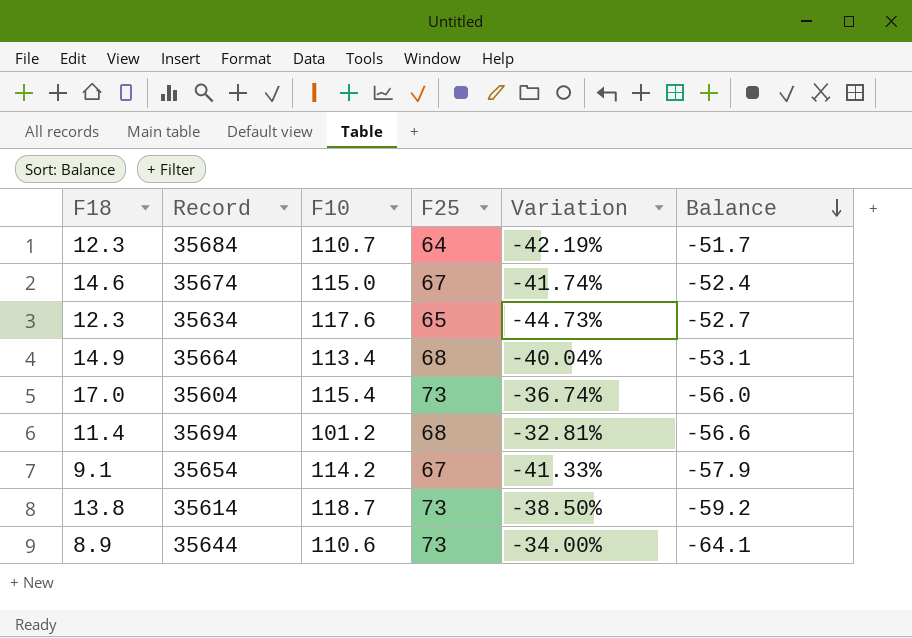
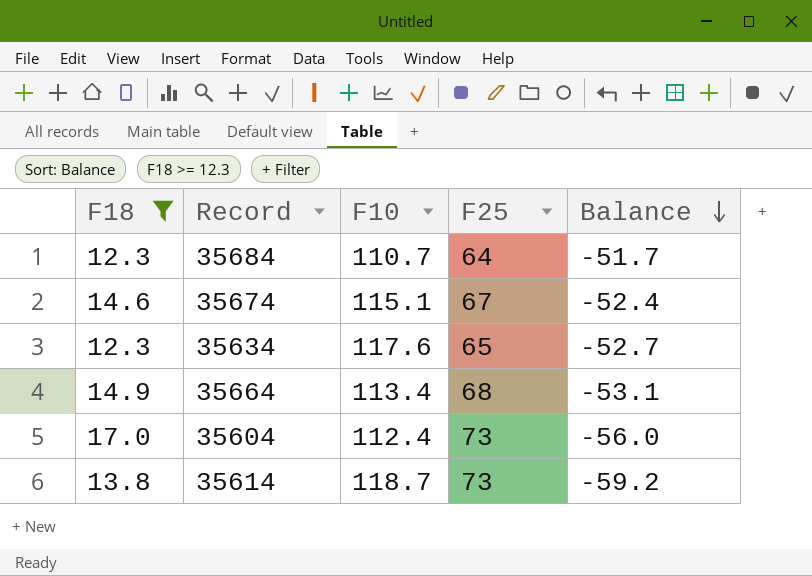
filter: none -> F18 >= 12.3
column Variation | formula: ([F25] - [F10]) / [F10] -> none
35674 | F10: 115.0 -> 115.1
35604 | F10: 115.4 -> 112.4

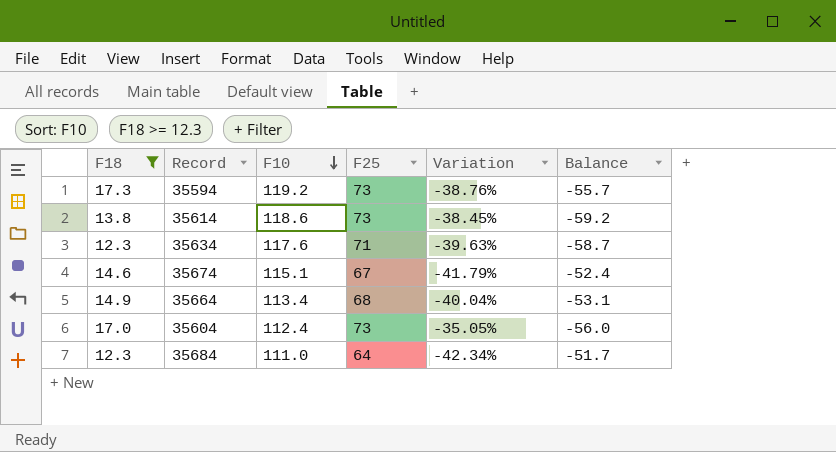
row order: Balance descending -> F10 descending
column Variation | formula: none -> ([F25] - [F10]) / [F10]
row 35594: none -> 17.3 | 119.2 | 73 | -38.76% | -55.7
35614 | F10: 118.7 -> 118.6
35634 | F25: 65 -> 71
35634 | Balance: -52.7 -> -58.7
35684 | F10: 110.7 -> 111.0

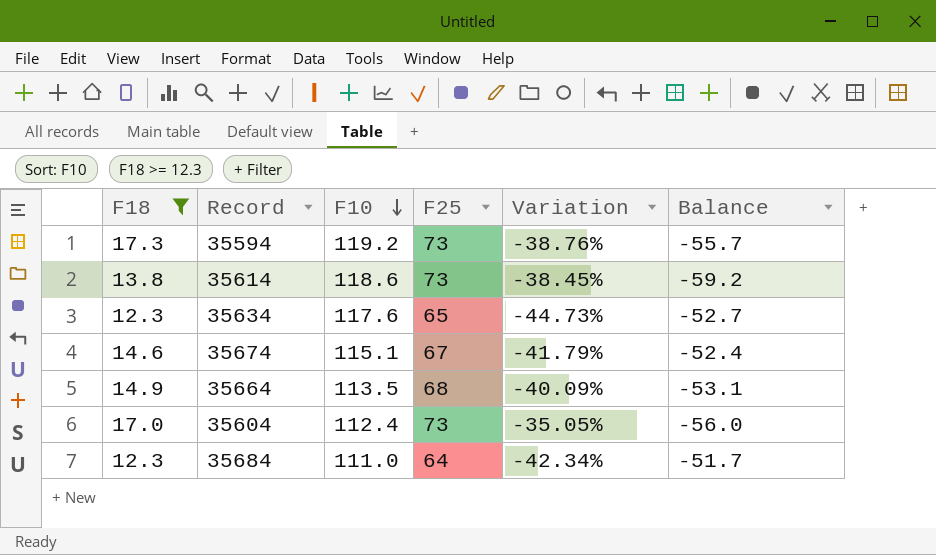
35634 | F25: 71 -> 65
35634 | Variation: -39.63% -> -44.73%
35634 | Balance: -58.7 -> -52.7
35664 | F10: 113.4 -> 113.5
35664 | Variation: -40.04% -> -40.09%

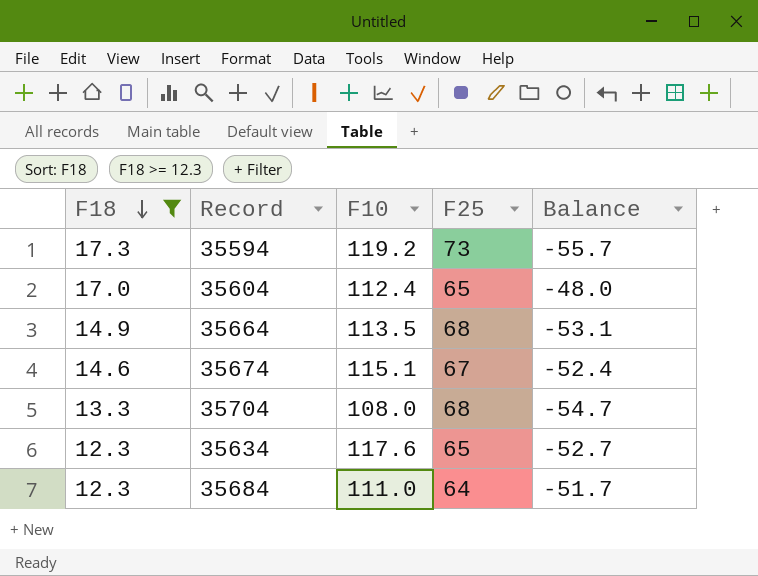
row order: F10 descending -> F18 descending
column Variation | formula: ([F25] - [F10]) / [F10] -> none
row 35614: 13.8 | 118.6 | 73 | -38.45% | -59.2 -> none
35604 | F25: 73 -> 65
35604 | Balance: -56.0 -> -48.0
row 35704: none -> 13.3 | 108.0 | 68 | -54.7

